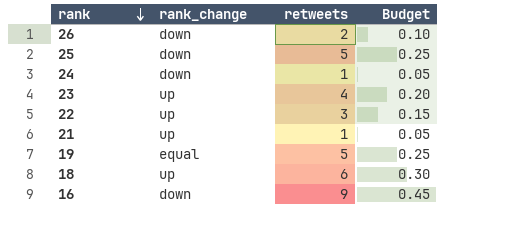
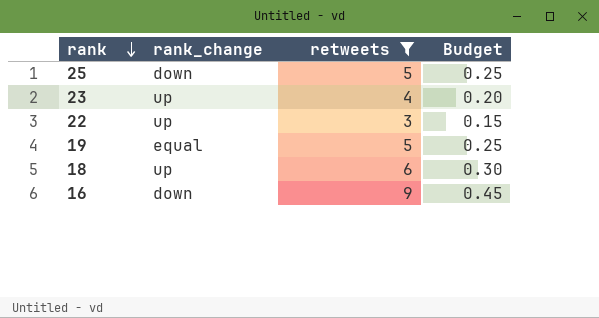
filter: none -> retweets >= 3

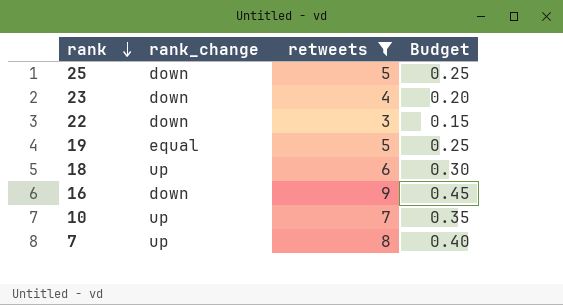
23 | rank_change: up -> down
22 | rank_change: up -> down
row 10: none -> up | 7 | 0.35
row 7: none -> up | 8 | 0.40

